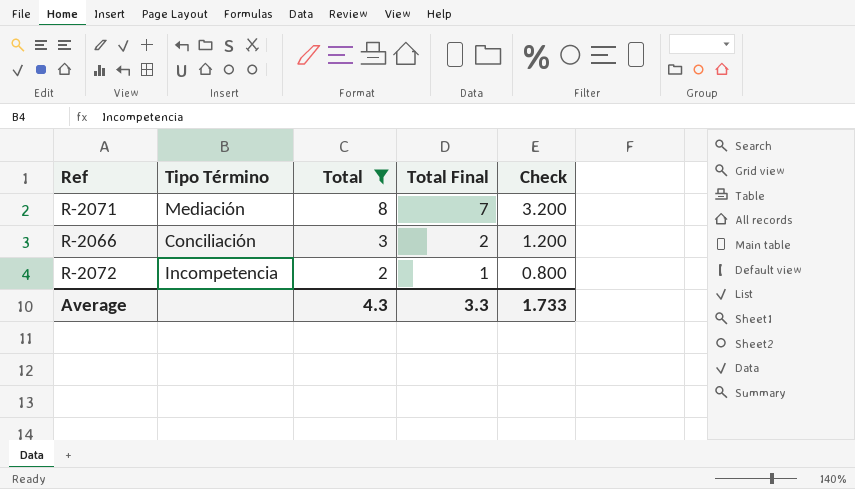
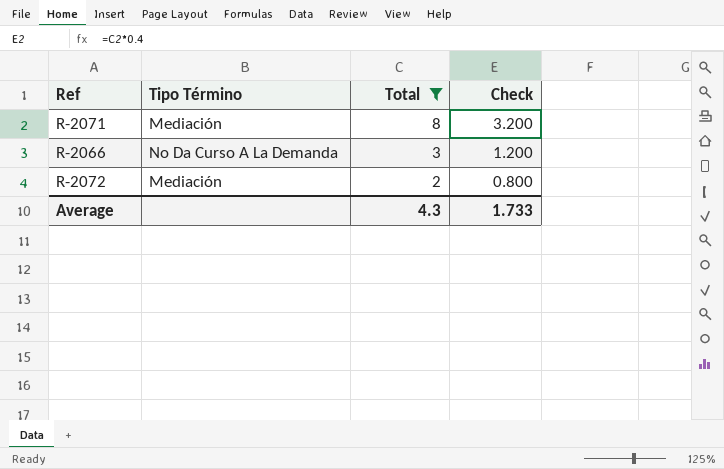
column Total Final | formula: [Total] - 1 -> none
R-2066 | Tipo Término: Conciliación -> No Da Curso A La Demanda
R-2072 | Tipo Término: Incompetencia -> Mediación

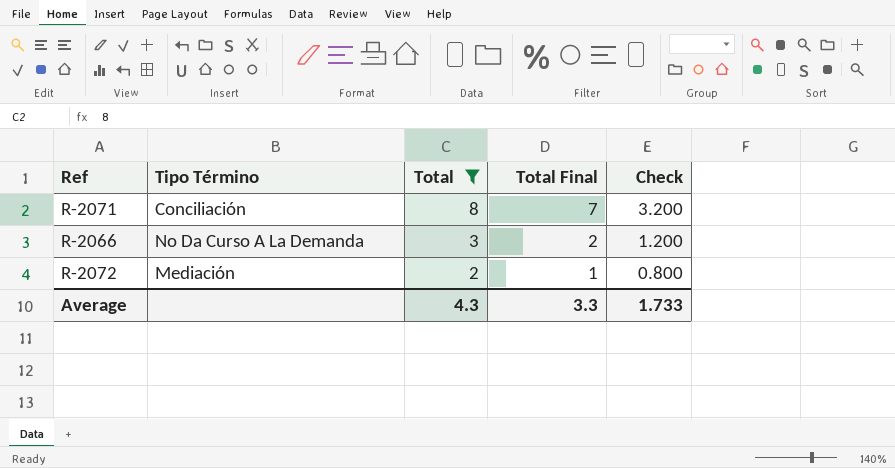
column Total Final | formula: none -> [Total] - 1
R-2071 | Tipo Término: Mediación -> Conciliación

